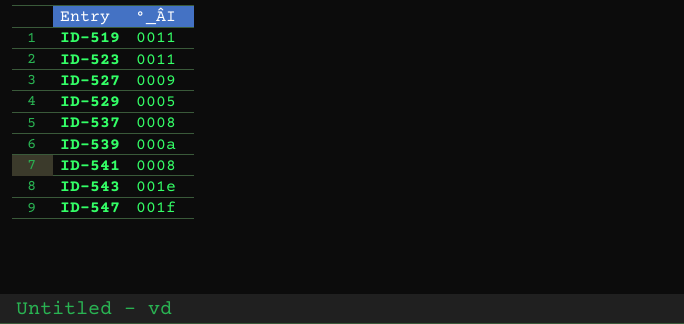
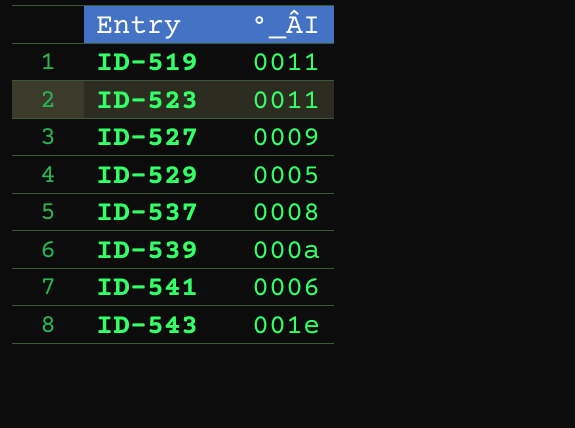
row ID-547: 001f -> none
ID-541 | °_ÂI: 0008 -> 0006

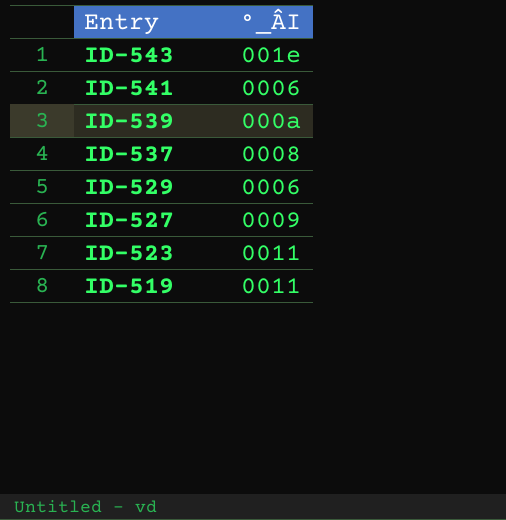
row order: Entry ascending -> Entry descending
ID-529 | °_ÂI: 0005 -> 0006

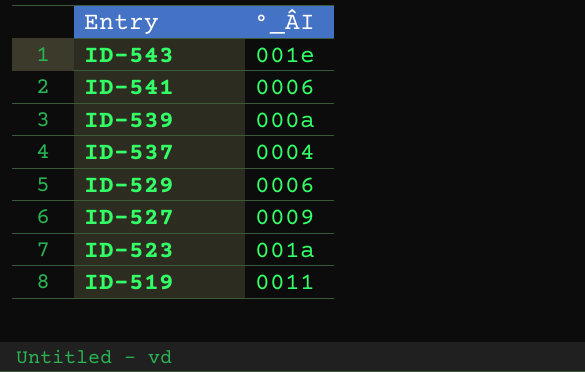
ID-537 | °_ÂI: 0008 -> 0004
ID-523 | °_ÂI: 0011 -> 001a

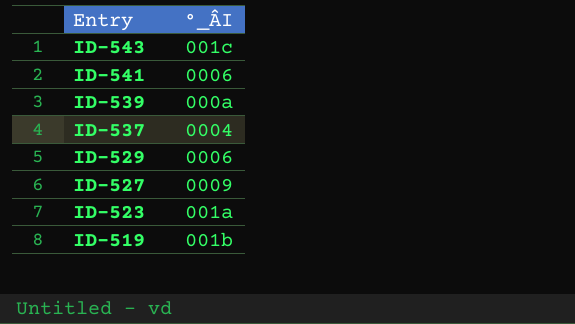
ID-543 | °_ÂI: 001e -> 001c
ID-519 | °_ÂI: 0011 -> 001b

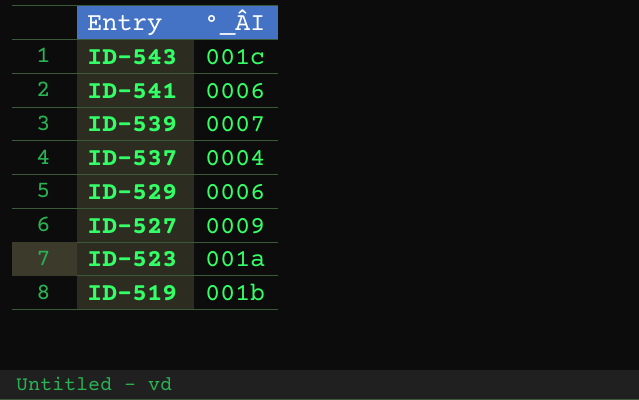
ID-539 | °_ÂI: 000a -> 0007

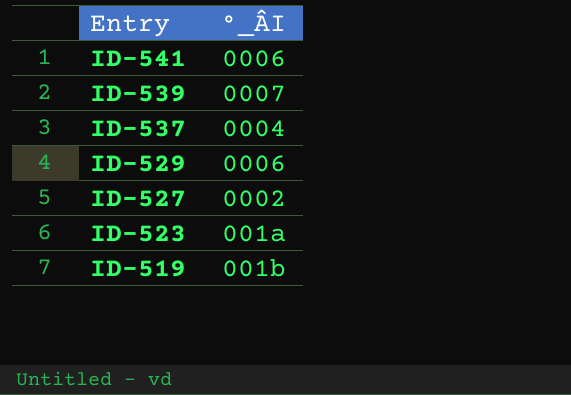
row ID-543: 001c -> none
ID-527 | °_ÂI: 0009 -> 0002

